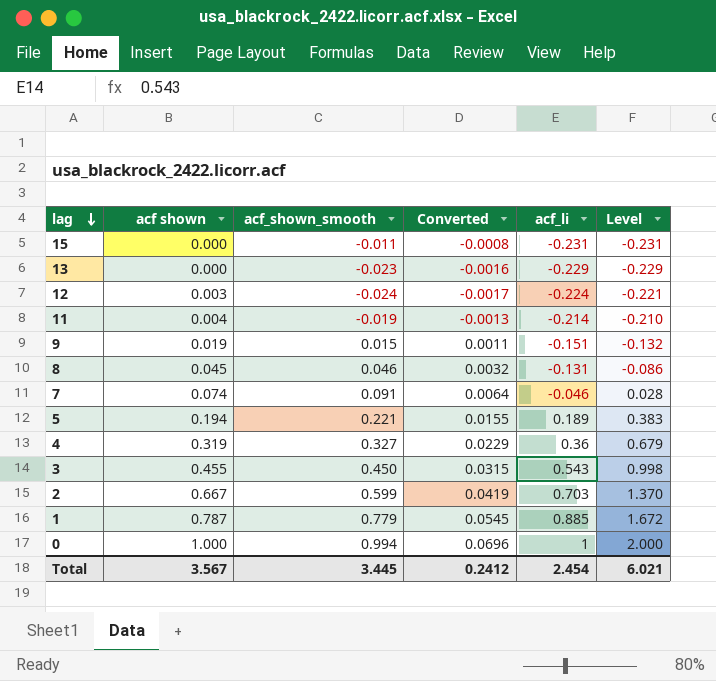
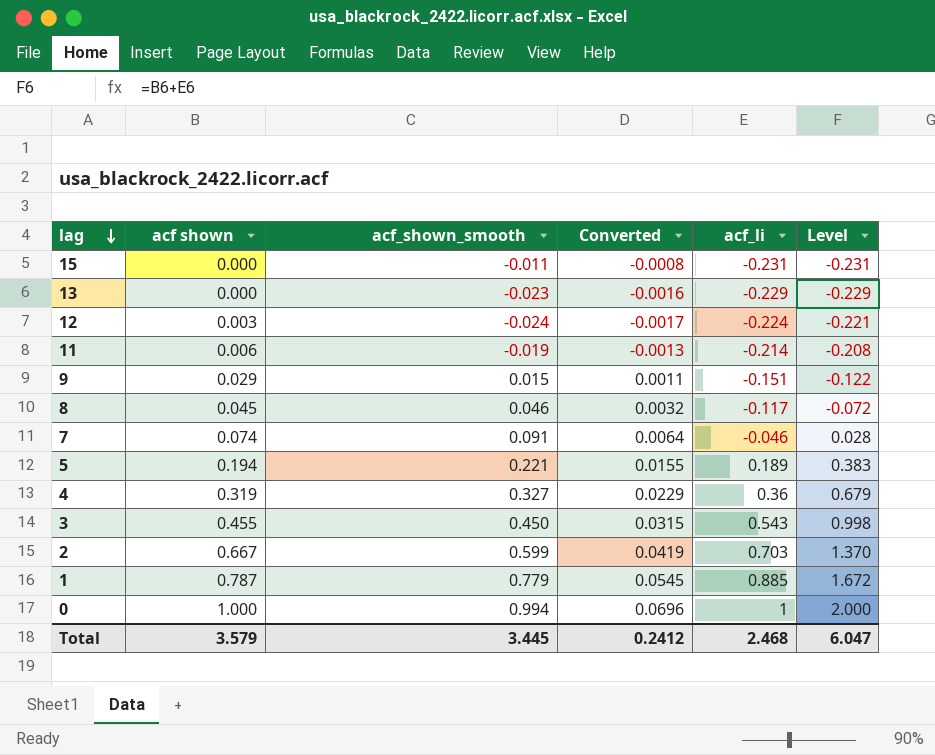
11 | acf shown: 0.004 -> 0.006
11 | Level: -0.210 -> -0.208
9 | acf shown: 0.019 -> 0.029
9 | Level: -0.132 -> -0.122
8 | acf_li: -0.131 -> -0.117
8 | Level: -0.086 -> -0.072
Total | acf shown: 3.567 -> 3.579
Total | acf_li: 2.454 -> 2.468
Total | Level: 6.021 -> 6.047

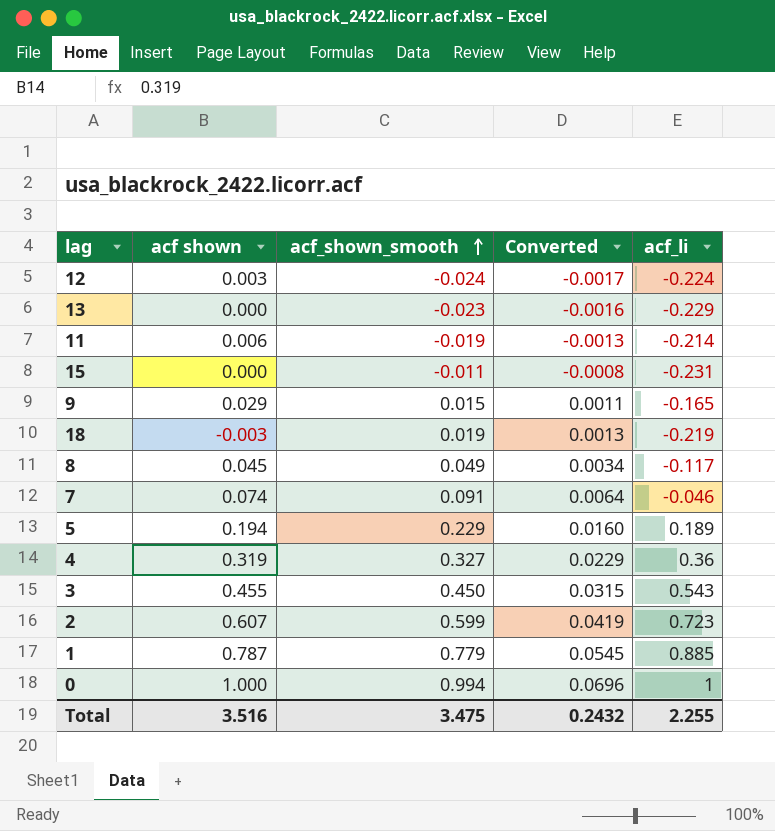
row order: lag descending -> acf_shown_smooth ascending
column Level | formula: [acf shown] + [acf_li] -> none
9 | acf_li: -0.151 -> -0.165
row 18: none -> -0.003 | 0.019 | 0.0013 | -0.219
8 | acf_shown_smooth: 0.046 -> 0.049
8 | Converted: 0.0032 -> 0.0034
5 | acf_shown_smooth: 0.221 -> 0.229
5 | Converted: 0.0155 -> 0.0160
2 | acf shown: 0.667 -> 0.607
2 | acf_li: 0.703 -> 0.723
Total | acf shown: 3.579 -> 3.516
Total | acf_shown_smooth: 3.445 -> 3.475
Total | Converted: 0.2412 -> 0.2432
Total | acf_li: 2.468 -> 2.255

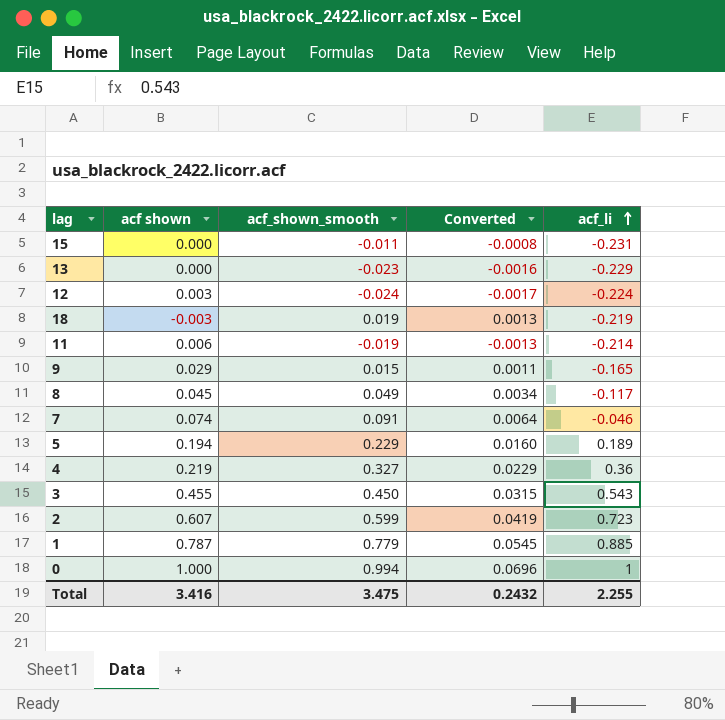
row order: acf_shown_smooth ascending -> acf_li ascending
4 | acf shown: 0.319 -> 0.219
Total | acf shown: 3.516 -> 3.416

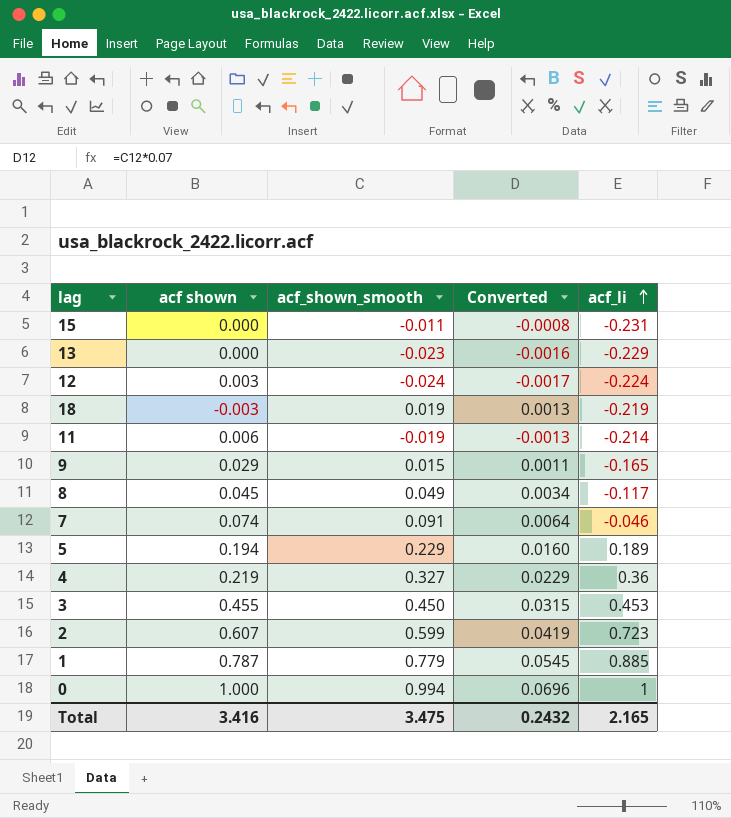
3 | acf_li: 0.543 -> 0.453
Total | acf_li: 2.255 -> 2.165

